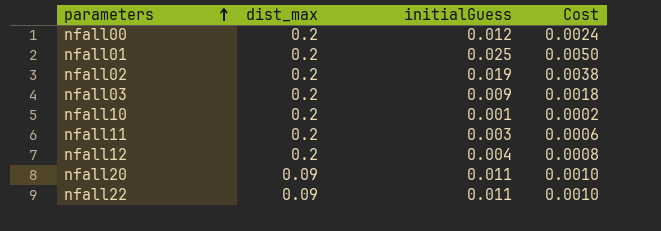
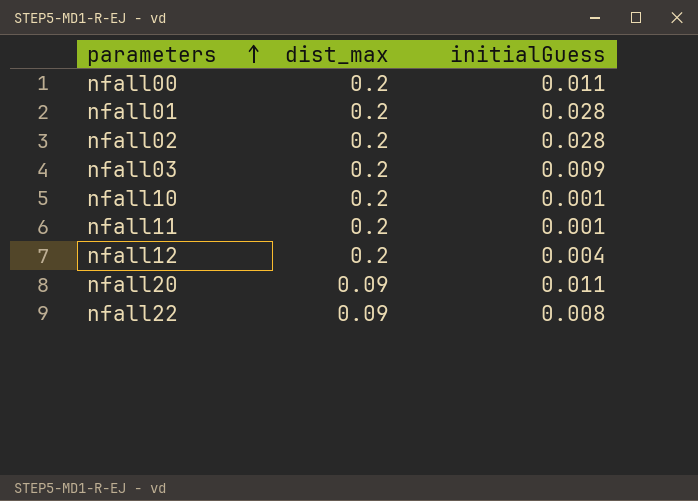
column Cost | formula: [dist_max] * [initialGuess] -> none
nfall00 | initialGuess: 0.012 -> 0.011
nfall01 | initialGuess: 0.025 -> 0.028
nfall02 | initialGuess: 0.019 -> 0.028
nfall11 | initialGuess: 0.003 -> 0.001
nfall22 | initialGuess: 0.011 -> 0.008

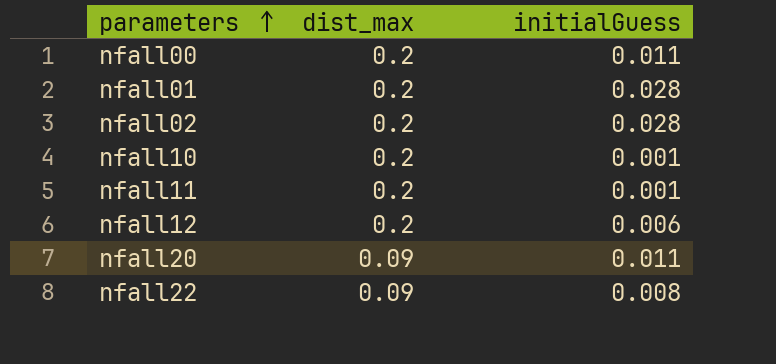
row nfall03: 0.2 | 0.009 -> none
nfall12 | initialGuess: 0.004 -> 0.006

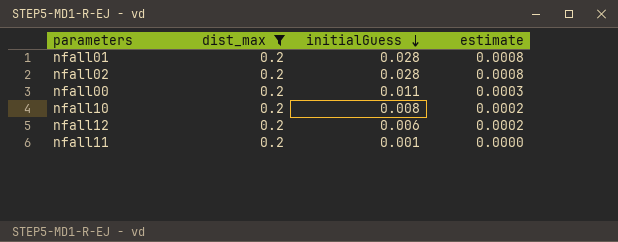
filter: none -> dist_max = 0.2
row order: parameters ascending -> initialGuess descending
column estimate | formula: none -> [initialGuess] * 0.03
nfall10 | initialGuess: 0.001 -> 0.008

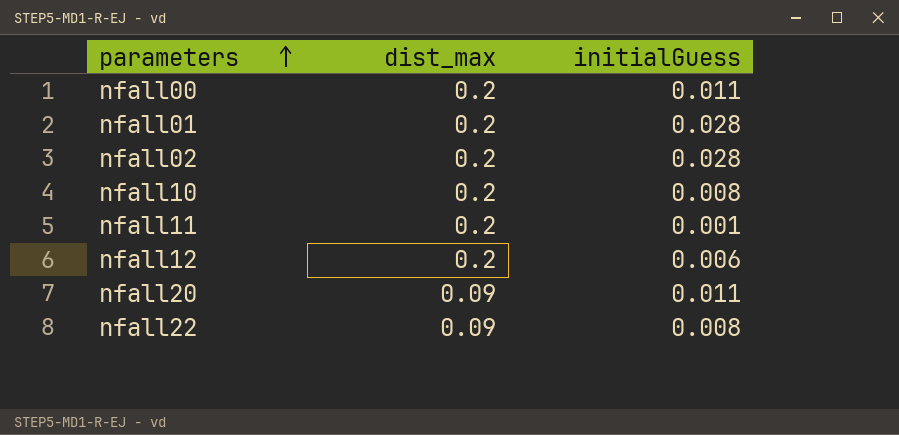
filter: dist_max = 0.2 -> none
row order: initialGuess descending -> parameters ascending
column estimate | formula: [initialGuess] * 0.03 -> none

